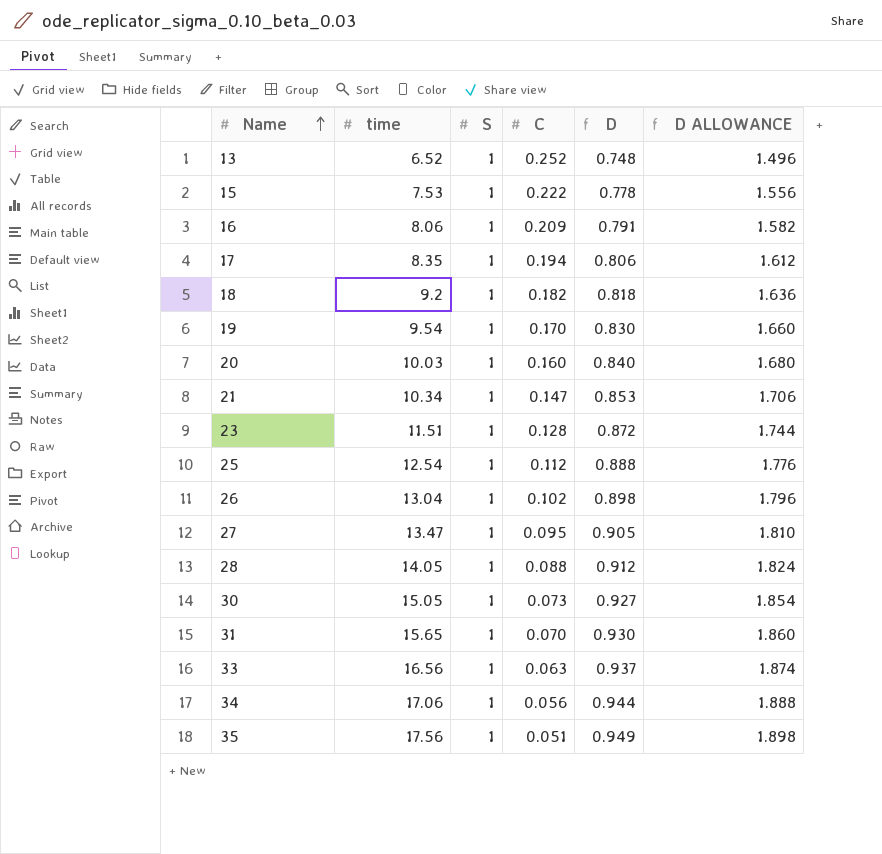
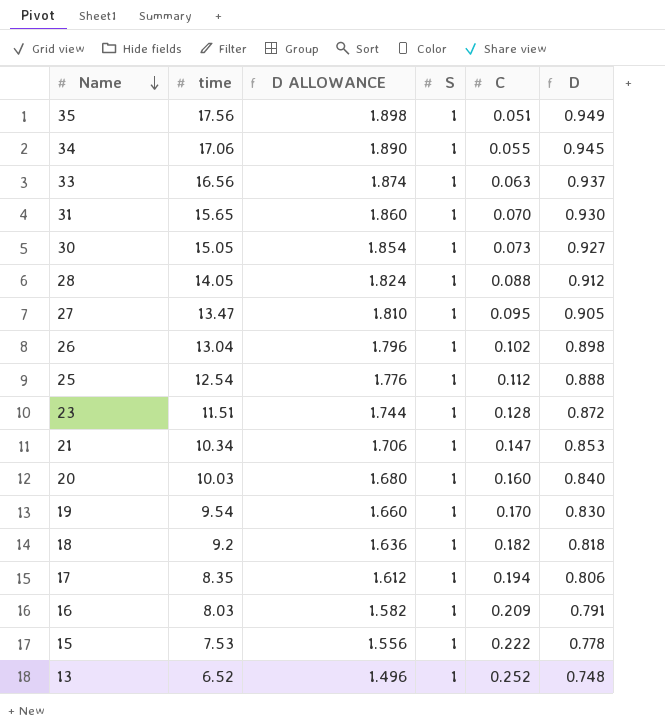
row order: Name ascending -> Name descending
column D ALLOWANCE | position: 6 -> 3
34 | D ALLOWANCE: 1.888 -> 1.890
34 | C: 0.056 -> 0.055
34 | D: 0.944 -> 0.945
16 | time: 8.06 -> 8.03

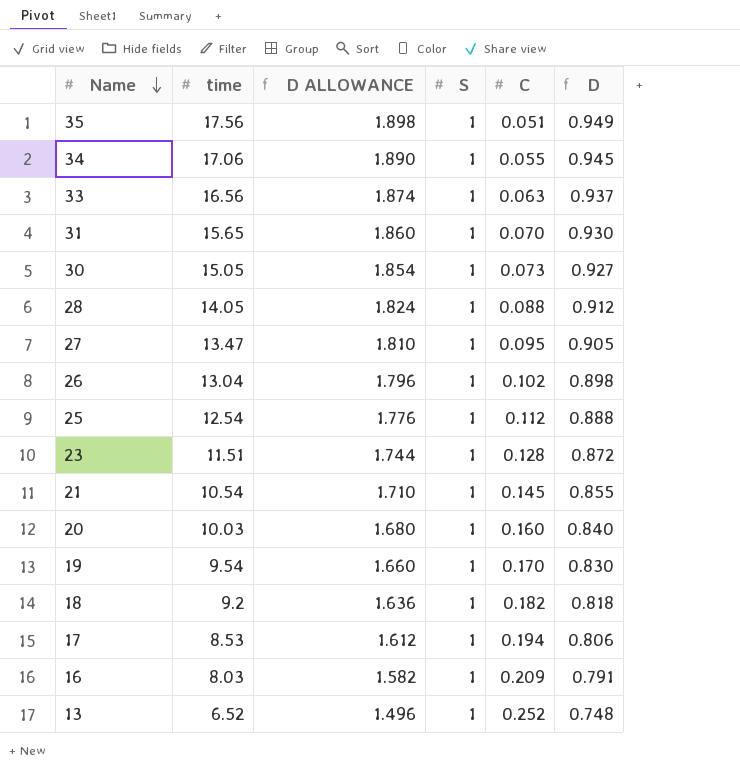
row 15: 7.53 | 1.556 | 1 | 0.222 | 0.778 -> none
21 | time: 10.34 -> 10.54
21 | D ALLOWANCE: 1.706 -> 1.710
21 | C: 0.147 -> 0.145
21 | D: 0.853 -> 0.855
17 | time: 8.35 -> 8.53

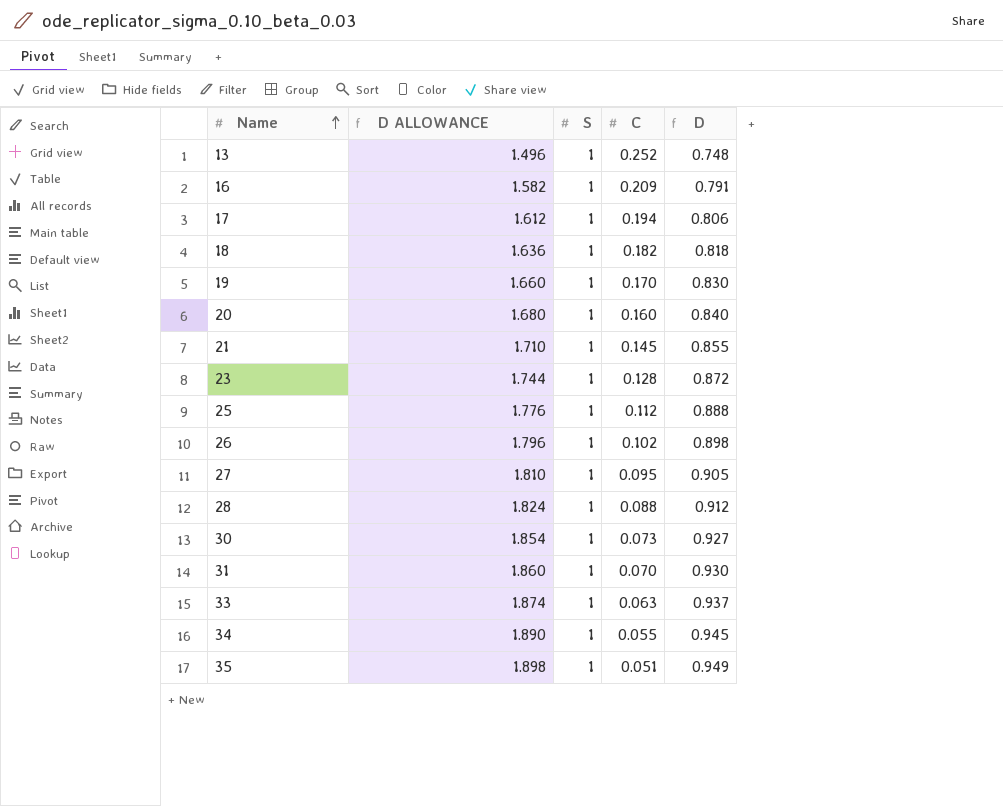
row order: Name descending -> Name ascending
column time | position: 2 -> none

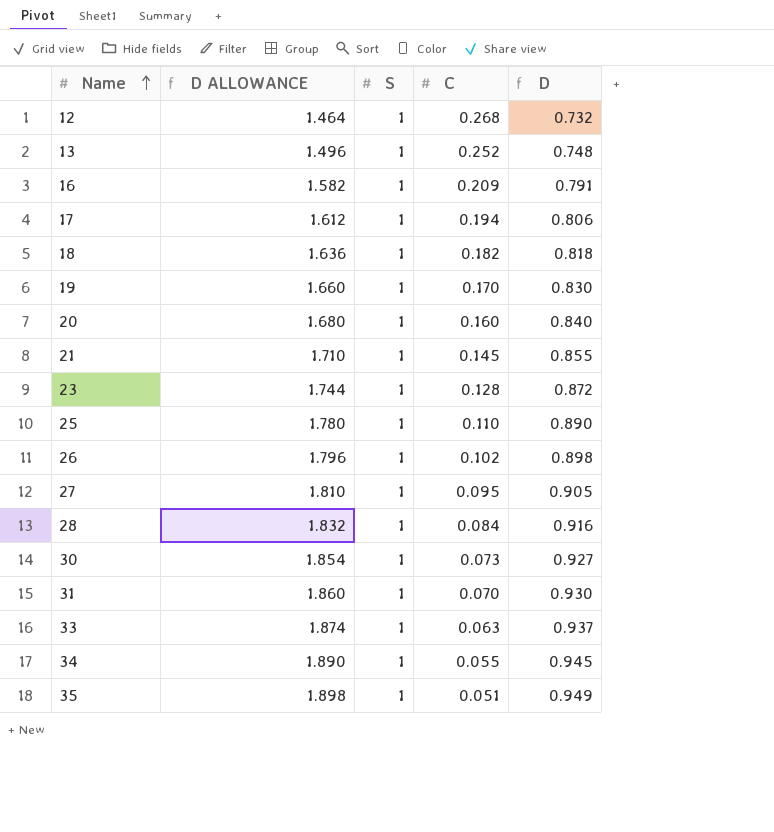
row 12: none -> 1.464 | 1 | 0.268 | 0.732
25 | D ALLOWANCE: 1.776 -> 1.780
25 | C: 0.112 -> 0.110
25 | D: 0.888 -> 0.890
28 | D ALLOWANCE: 1.824 -> 1.832
28 | C: 0.088 -> 0.084
28 | D: 0.912 -> 0.916

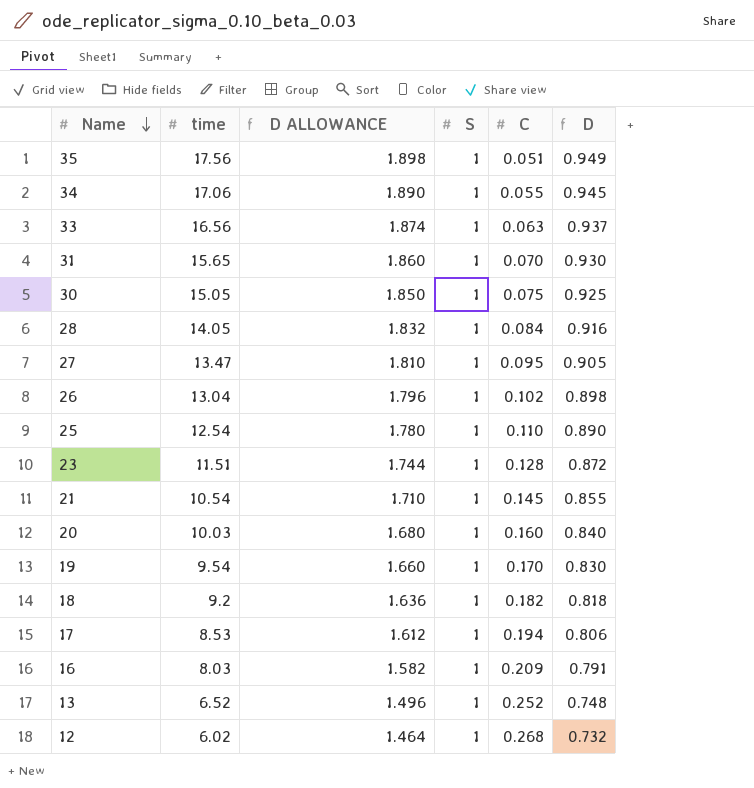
row order: Name ascending -> Name descending
column time | position: none -> 2
30 | D ALLOWANCE: 1.854 -> 1.850
30 | C: 0.073 -> 0.075
30 | D: 0.927 -> 0.925

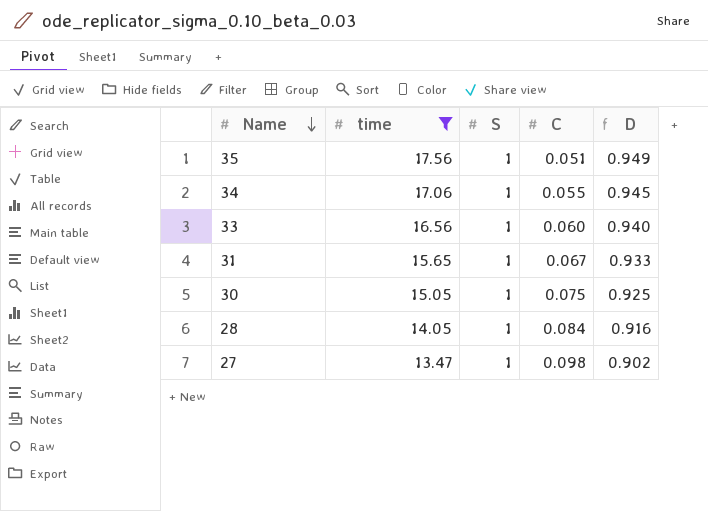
filter: none -> time >= 13.47
column D ALLOWANCE | formula: [D] * 2 -> none
33 | C: 0.063 -> 0.060
33 | D: 0.937 -> 0.940
31 | C: 0.070 -> 0.067
31 | D: 0.930 -> 0.933
27 | C: 0.095 -> 0.098
27 | D: 0.905 -> 0.902

